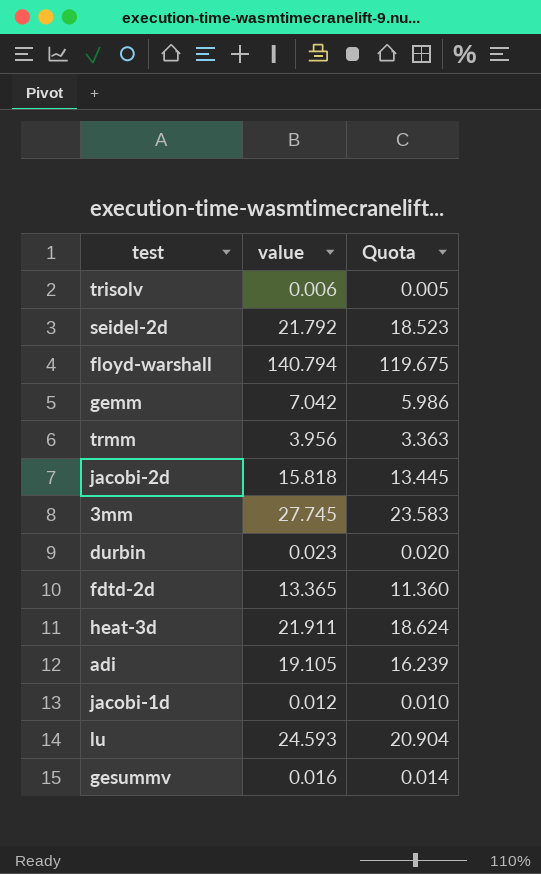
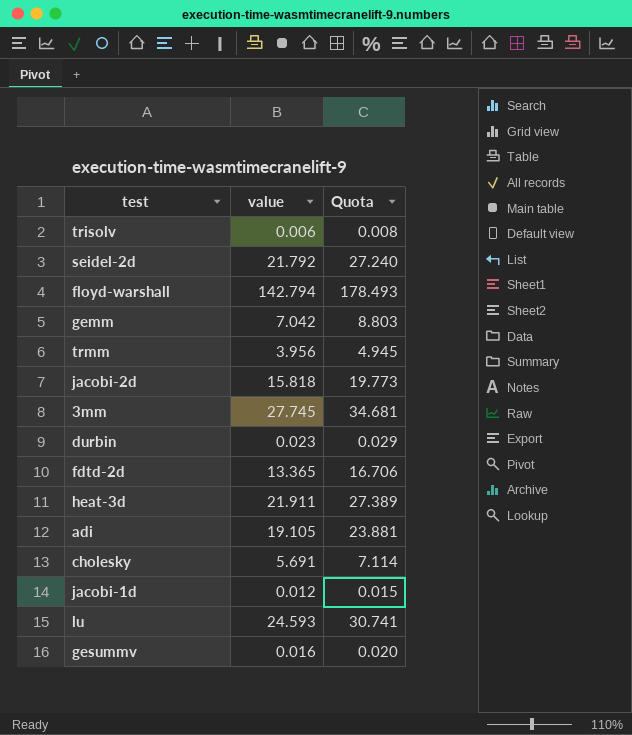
column Quota | formula: [value] * 0.85 -> [value] * 1.25
floyd-warshall | value: 140.794 -> 142.794
row cholesky: none -> 5.691 | 7.114

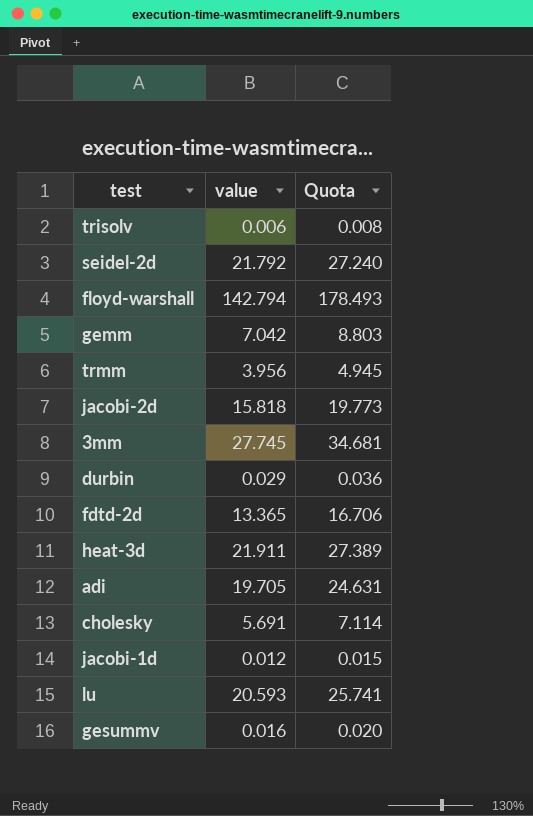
durbin | value: 0.023 -> 0.029
durbin | Quota: 0.029 -> 0.036
adi | value: 19.105 -> 19.705
adi | Quota: 23.881 -> 24.631
lu | value: 24.593 -> 20.593
lu | Quota: 30.741 -> 25.741

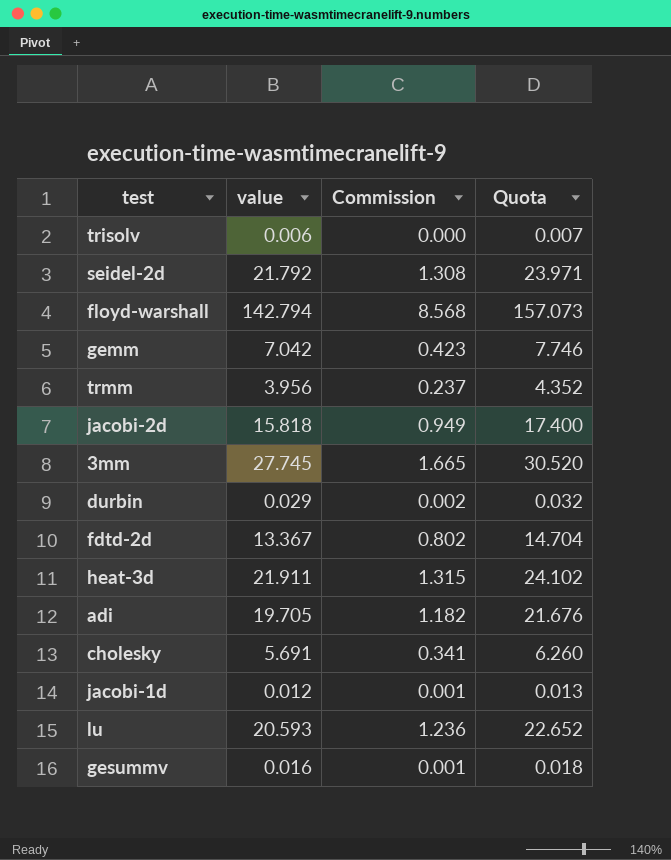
column Commission | formula: none -> [value] * 0.06
column Quota | formula: [value] * 1.25 -> [value] * 1.1
fdtd-2d | value: 13.365 -> 13.367

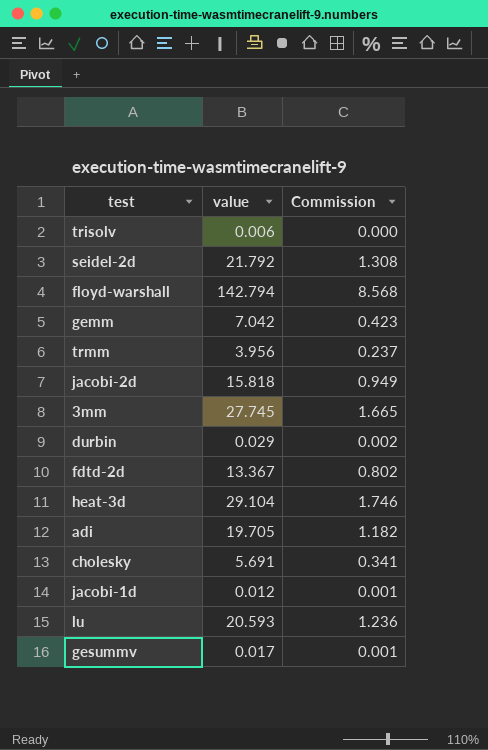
column Quota | formula: [value] * 1.1 -> none
heat-3d | value: 21.911 -> 29.104
heat-3d | Commission: 1.315 -> 1.746
gesummv | value: 0.016 -> 0.017

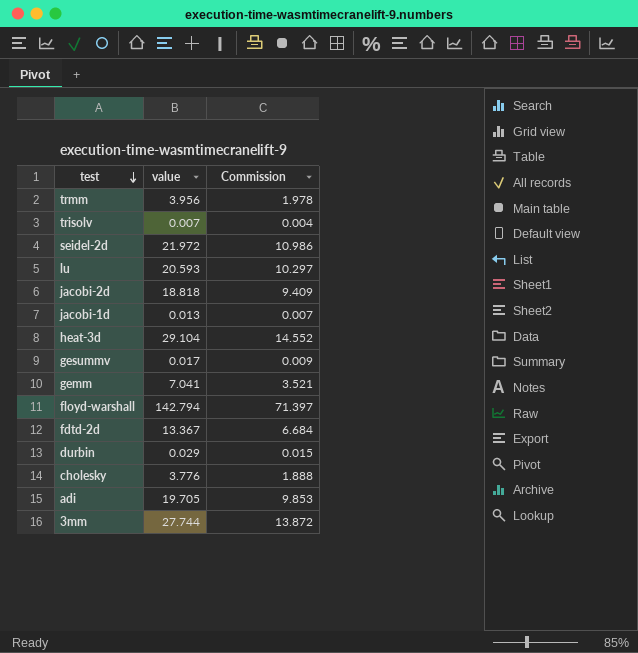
row order: none -> test descending
column Commission | formula: [value] * 0.06 -> [value] * 0.5
trisolv | value: 0.006 -> 0.007
seidel-2d | value: 21.792 -> 21.972
jacobi-2d | value: 15.818 -> 18.818
jacobi-1d | value: 0.012 -> 0.013
gemm | value: 7.042 -> 7.041
cholesky | value: 5.691 -> 3.776
3mm | value: 27.745 -> 27.744

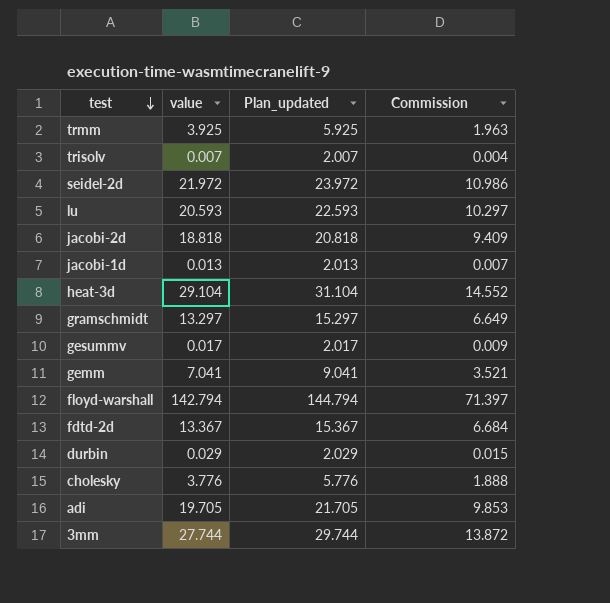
column Plan_updated | formula: none -> [value] + 2
trmm | value: 3.956 -> 3.925
trmm | Commission: 1.978 -> 1.963
row gramschmidt: none -> 13.297 | 15.297 | 6.649

